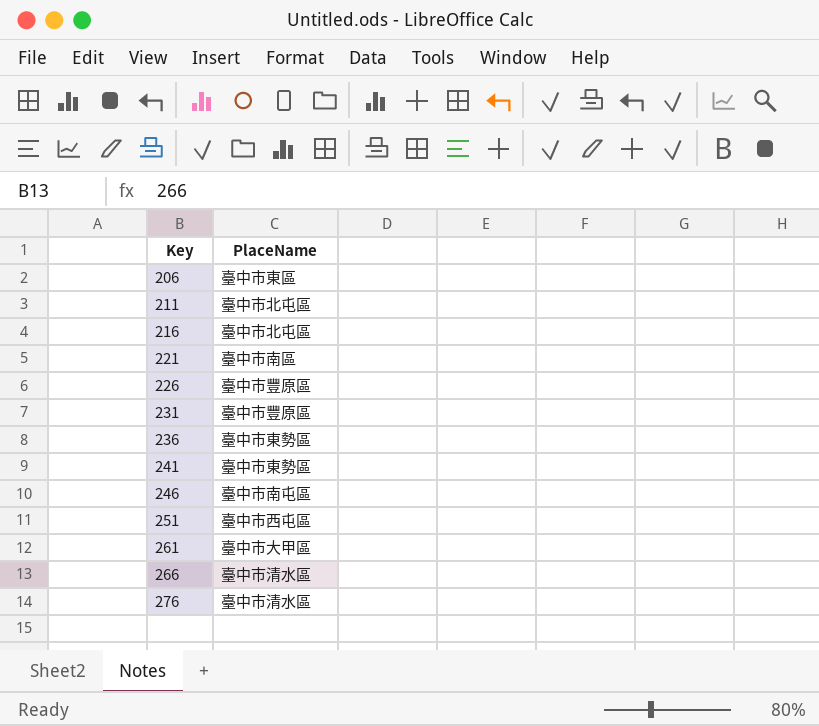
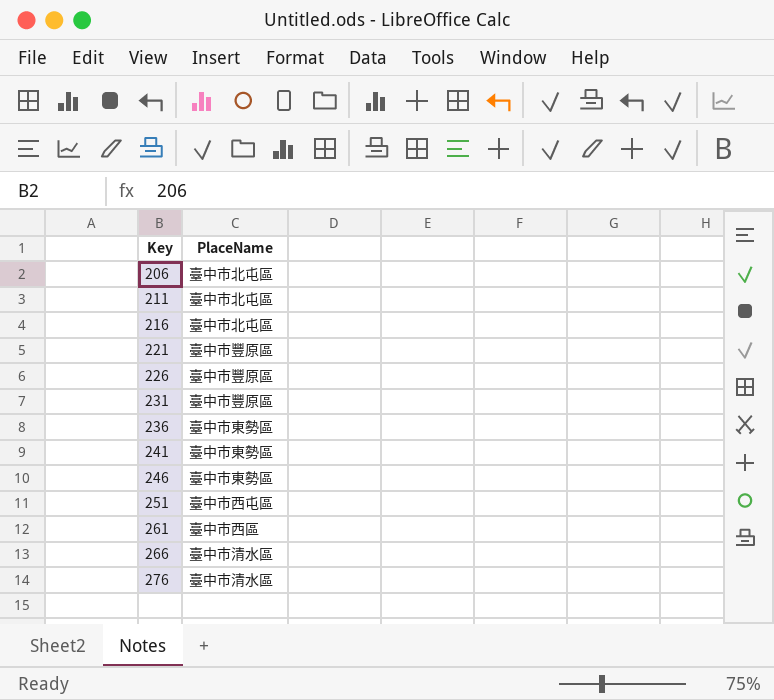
206 | PlaceName: 臺中市東區 -> 臺中市北屯區
221 | PlaceName: 臺中市南區 -> 臺中市豐原區
246 | PlaceName: 臺中市南屯區 -> 臺中市東勢區
261 | PlaceName: 臺中市大甲區 -> 臺中市西區

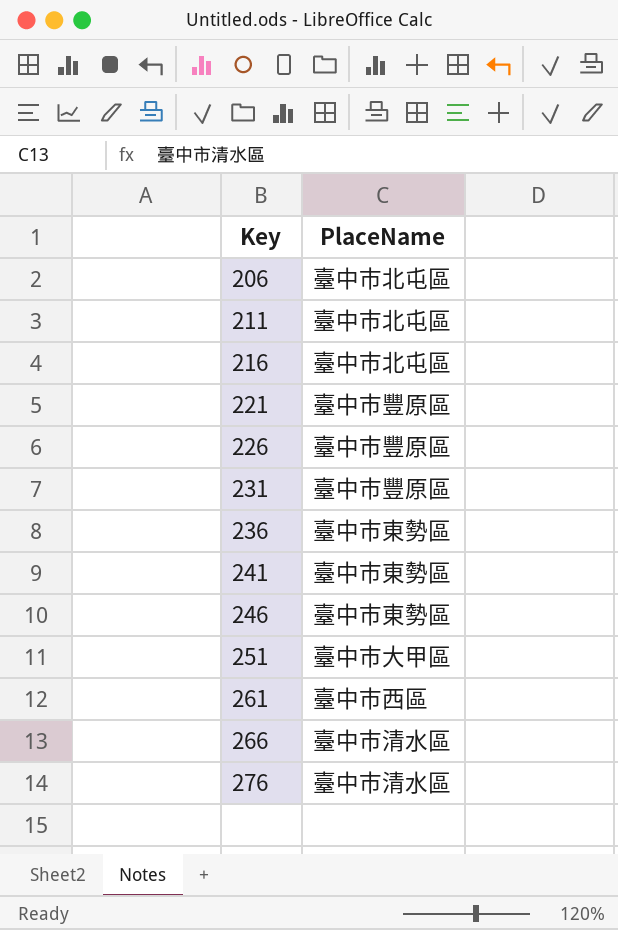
251 | PlaceName: 臺中市西屯區 -> 臺中市大甲區

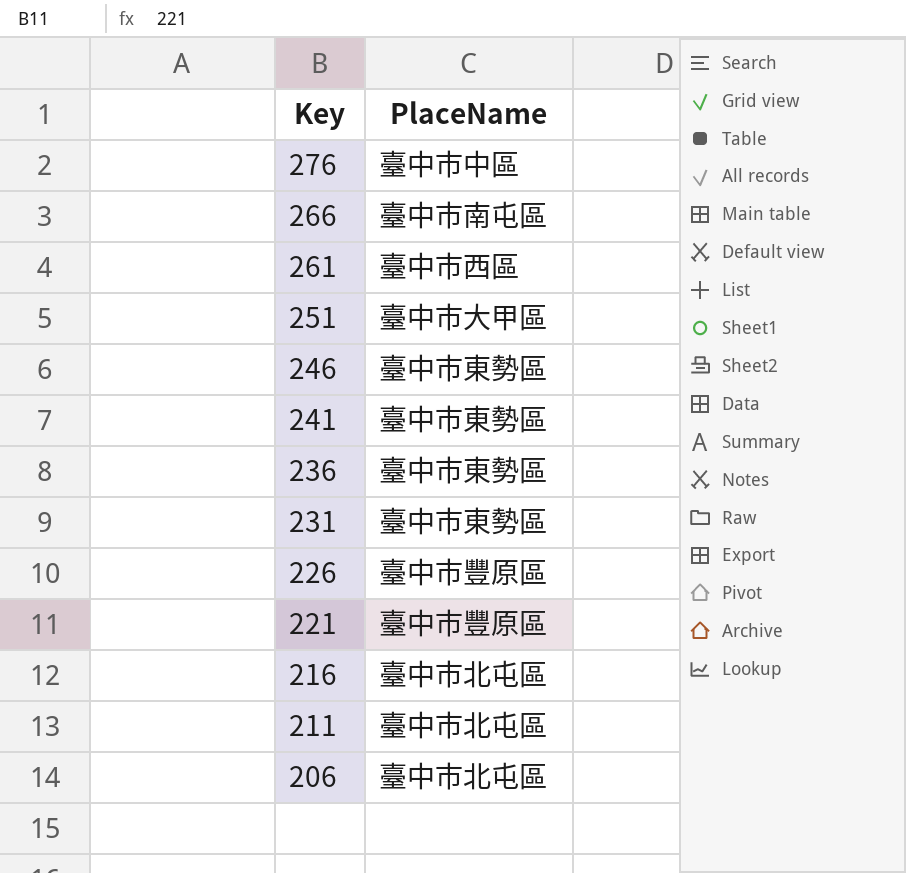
row order: Key ascending -> Key descending
276 | PlaceName: 臺中市清水區 -> 臺中市中區
266 | PlaceName: 臺中市清水區 -> 臺中市南屯區
231 | PlaceName: 臺中市豐原區 -> 臺中市東勢區

